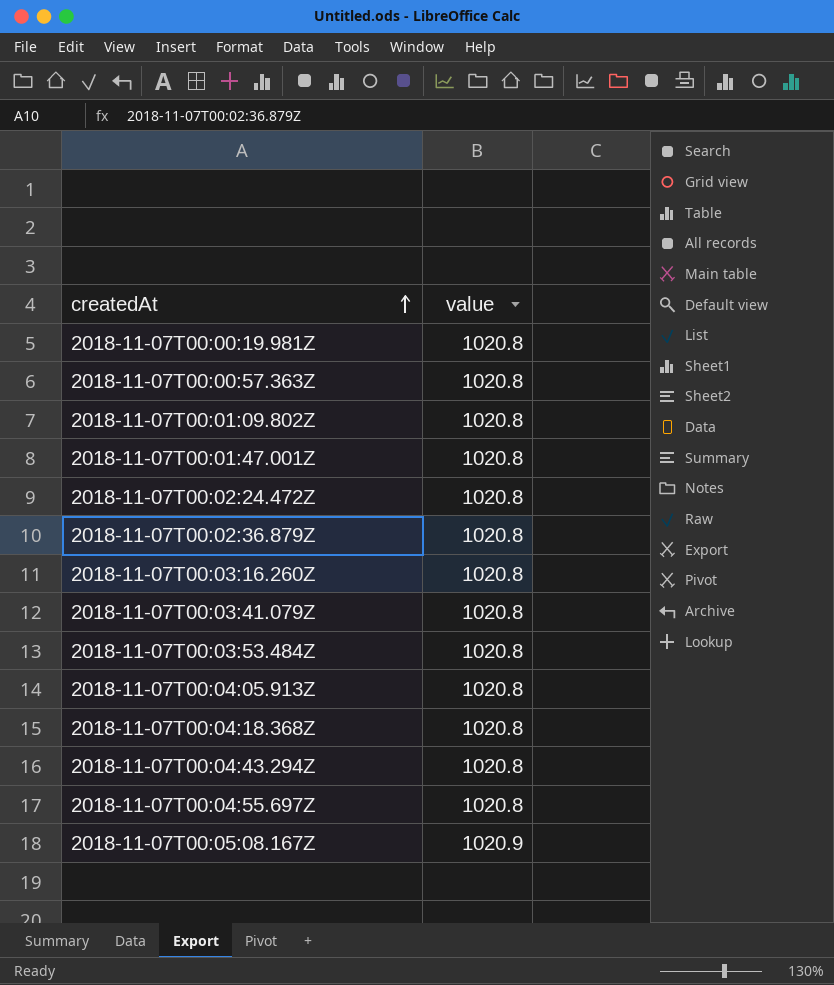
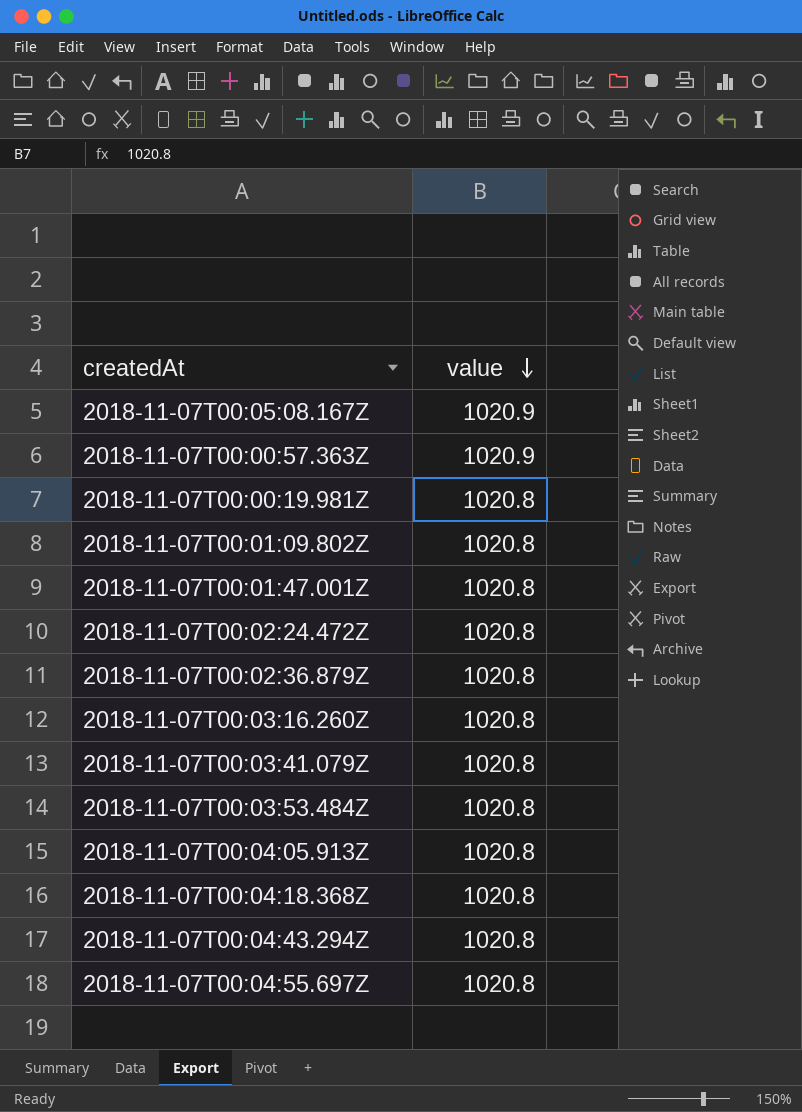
row order: createdAt ascending -> value descending
2018-11-07T00:00:57.363Z | value: 1020.8 -> 1020.9

